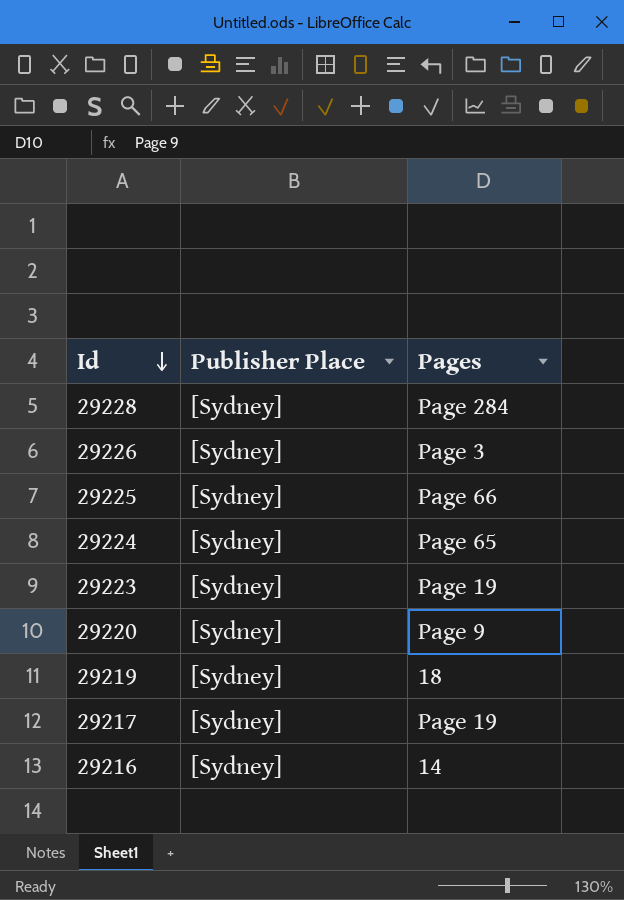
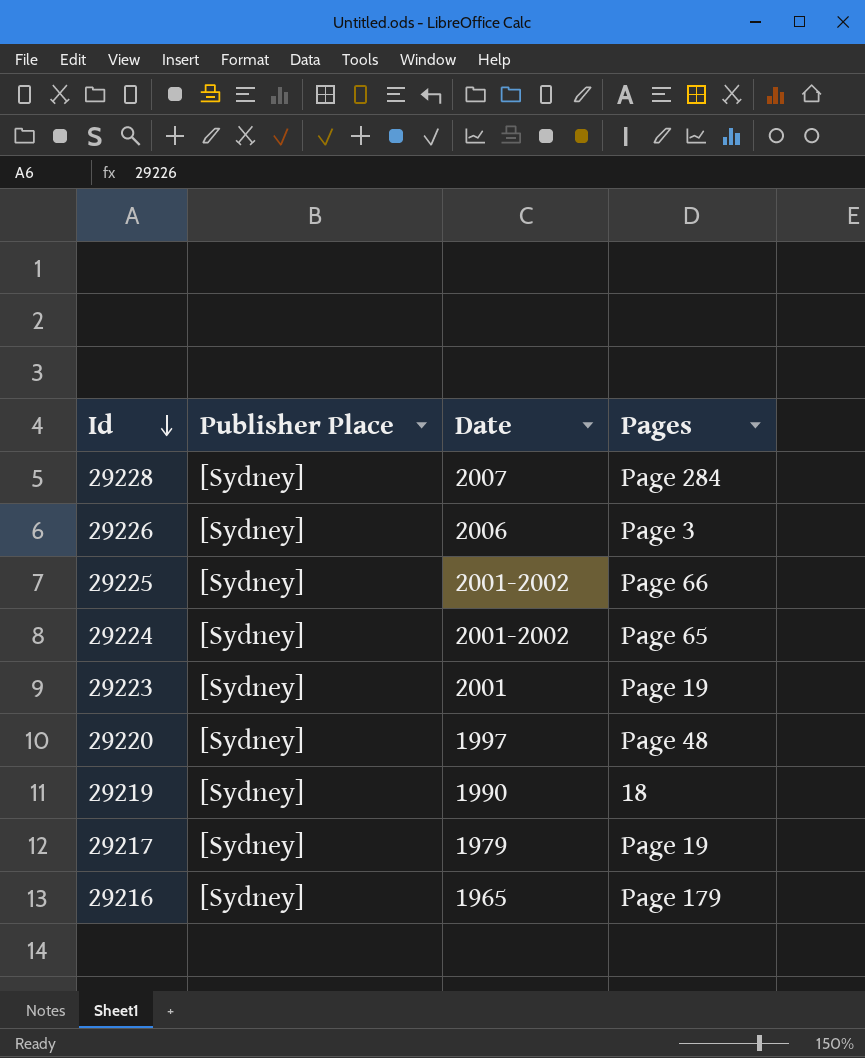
column Date | position: none -> 3
29220 | Pages: Page 9 -> Page 48
29216 | Pages: 14 -> Page 179

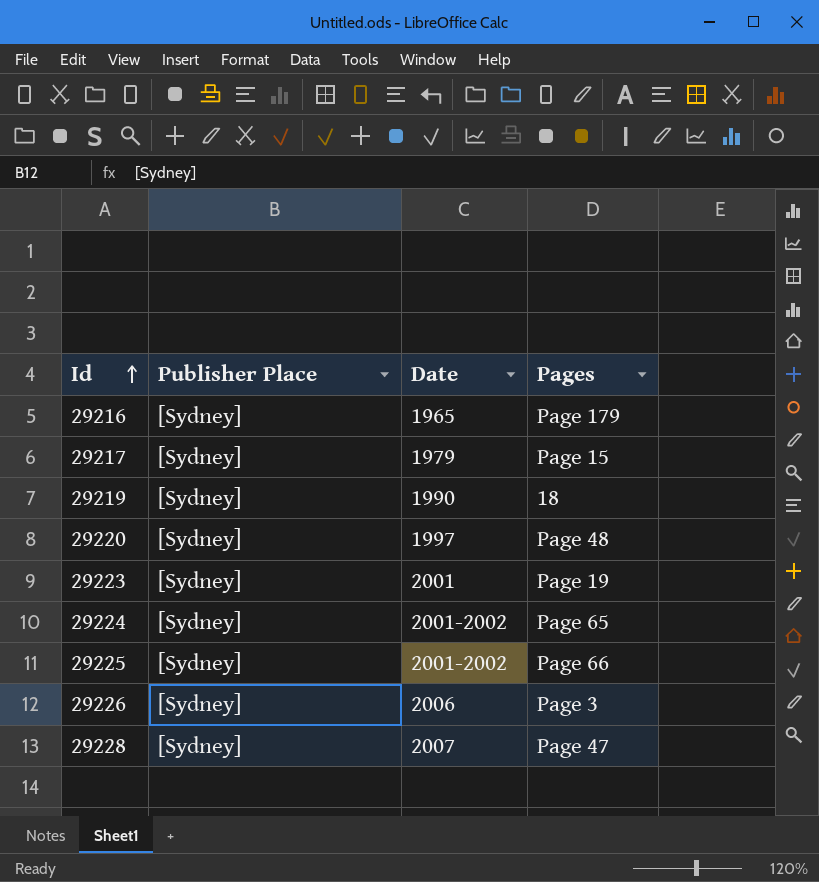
row order: Id descending -> Id ascending
29217 | Pages: Page 19 -> Page 15
29228 | Pages: Page 284 -> Page 47

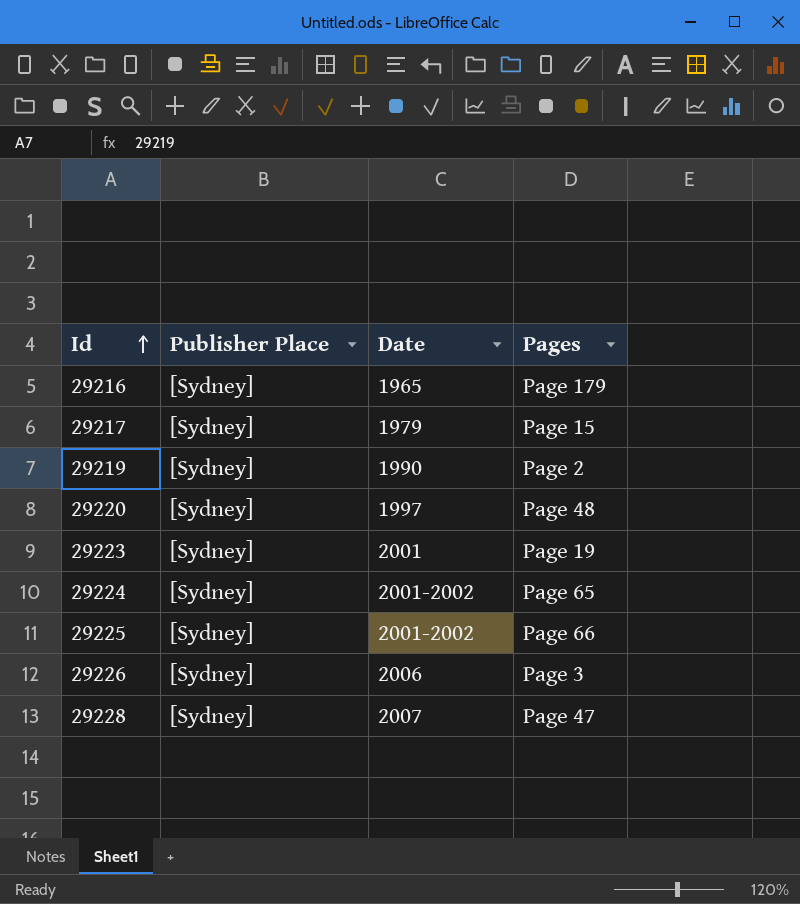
29219 | Pages: 18 -> Page 2

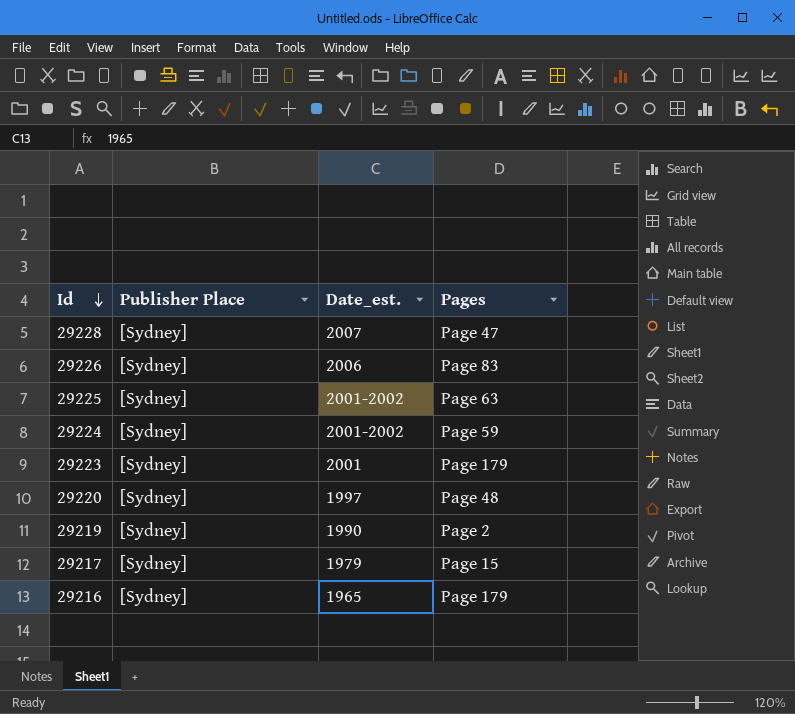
row order: Id ascending -> Id descending
column name: Date -> Date_est.
29226 | Pages: Page 3 -> Page 83
29225 | Pages: Page 66 -> Page 63
29224 | Pages: Page 65 -> Page 59
29223 | Pages: Page 19 -> Page 179

